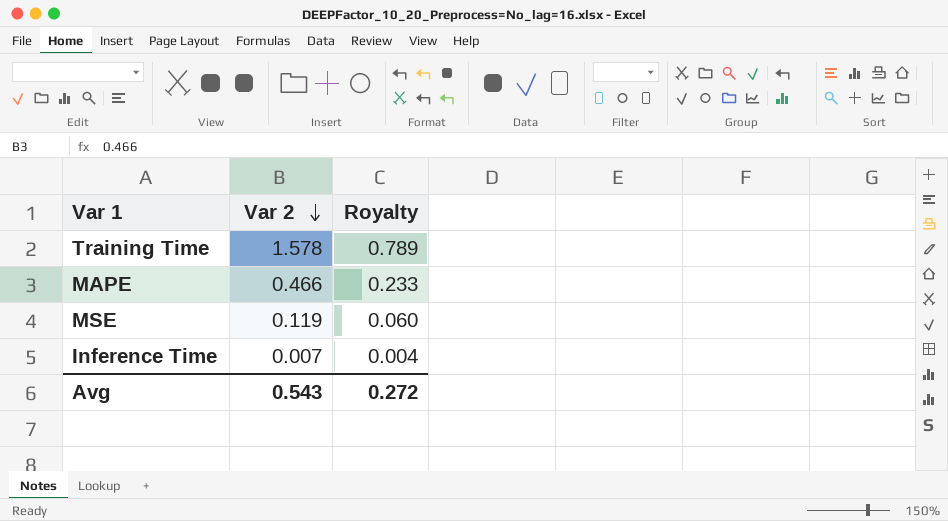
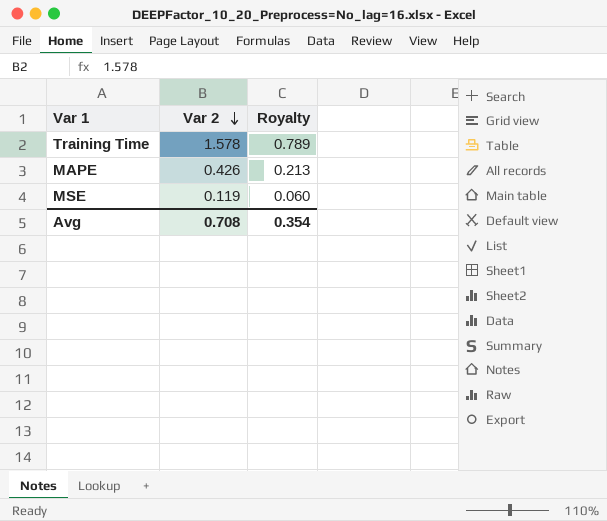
row Inference Time: 0.007 | 0.004 -> none
MAPE | Var 2: 0.466 -> 0.426
MAPE | Royalty: 0.233 -> 0.213
Avg | Var 2: 0.543 -> 0.708
Avg | Royalty: 0.272 -> 0.354

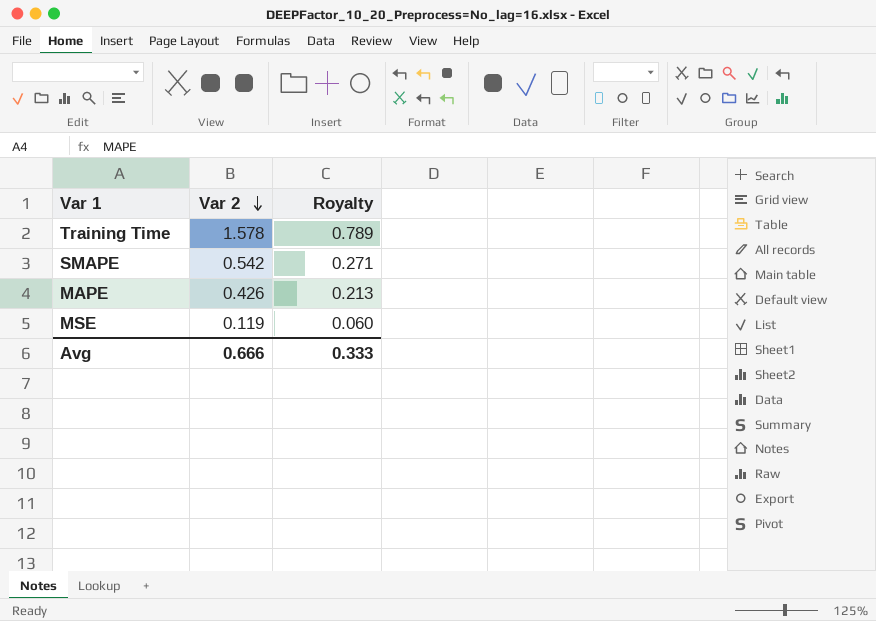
row SMAPE: none -> 0.542 | 0.271
Avg | Var 2: 0.708 -> 0.666
Avg | Royalty: 0.354 -> 0.333

